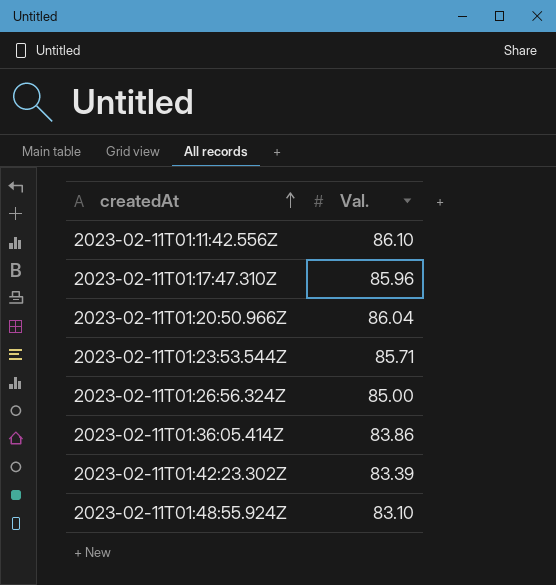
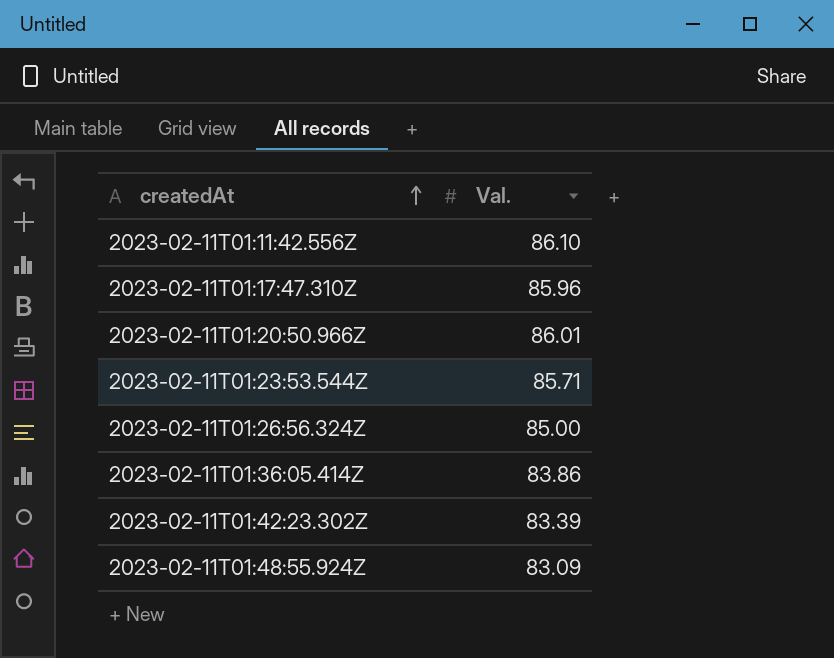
2023-02-11T01:20:50.966Z | Val.: 86.04 -> 86.01
2023-02-11T01:48:55.924Z | Val.: 83.10 -> 83.09

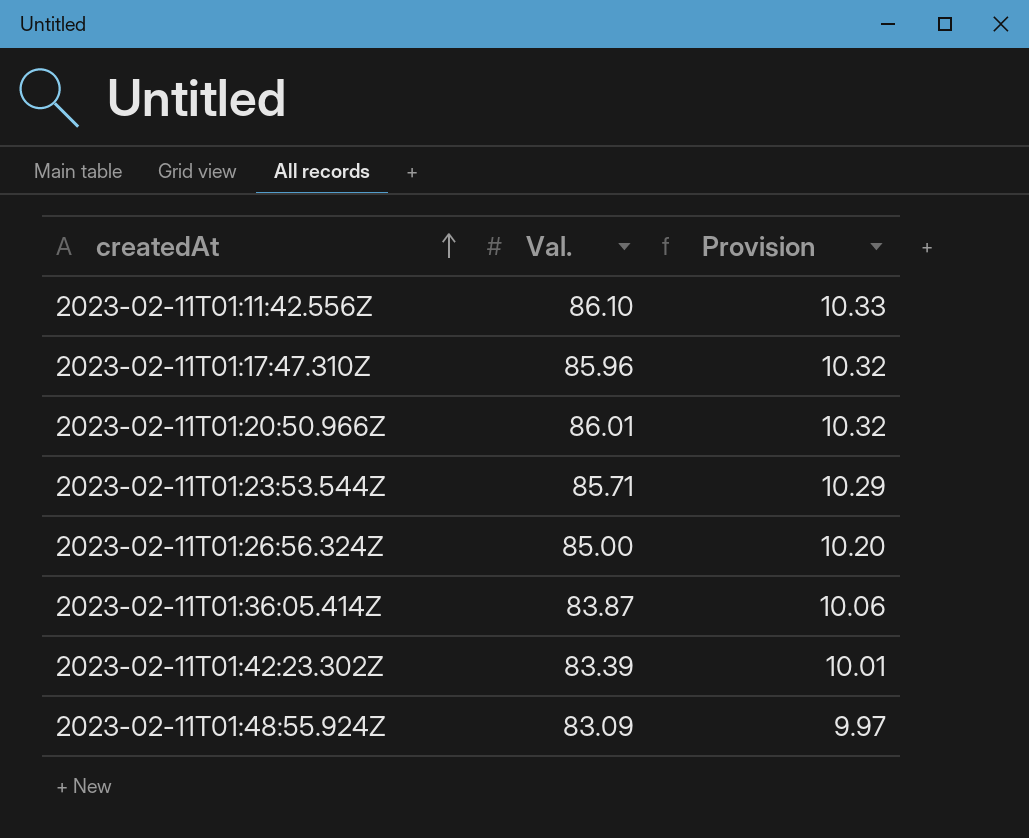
column Provision | formula: none -> [Val.] * 0.12
2023-02-11T01:36:05.414Z | Val.: 83.86 -> 83.87

